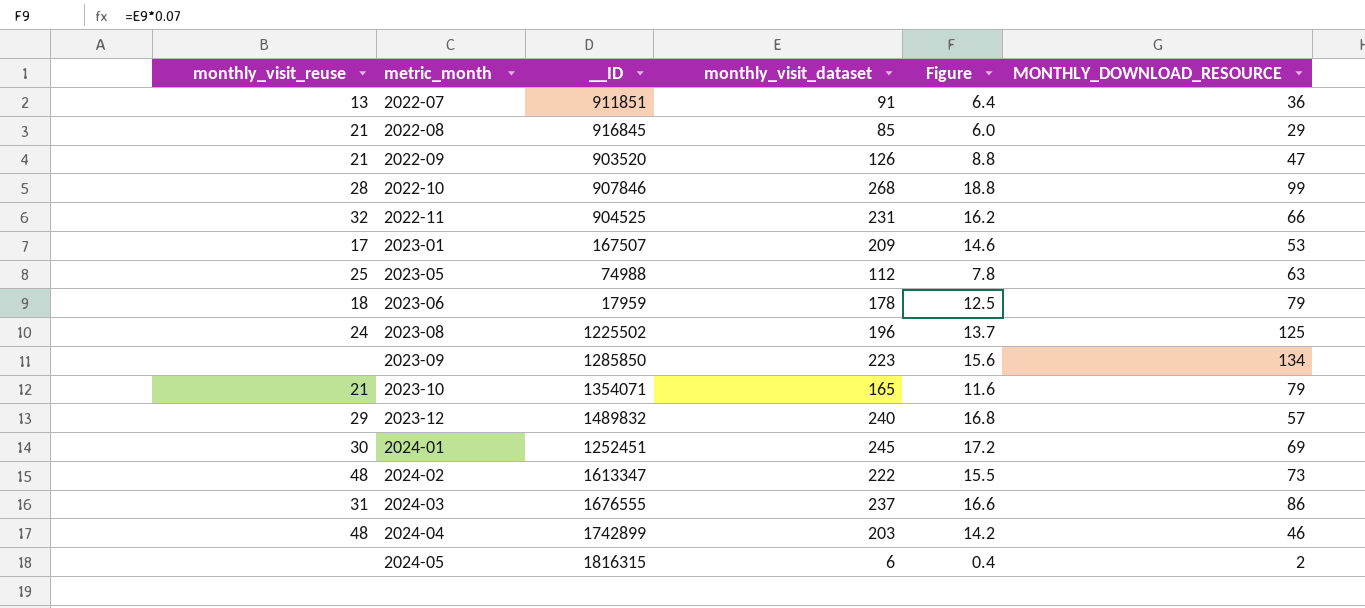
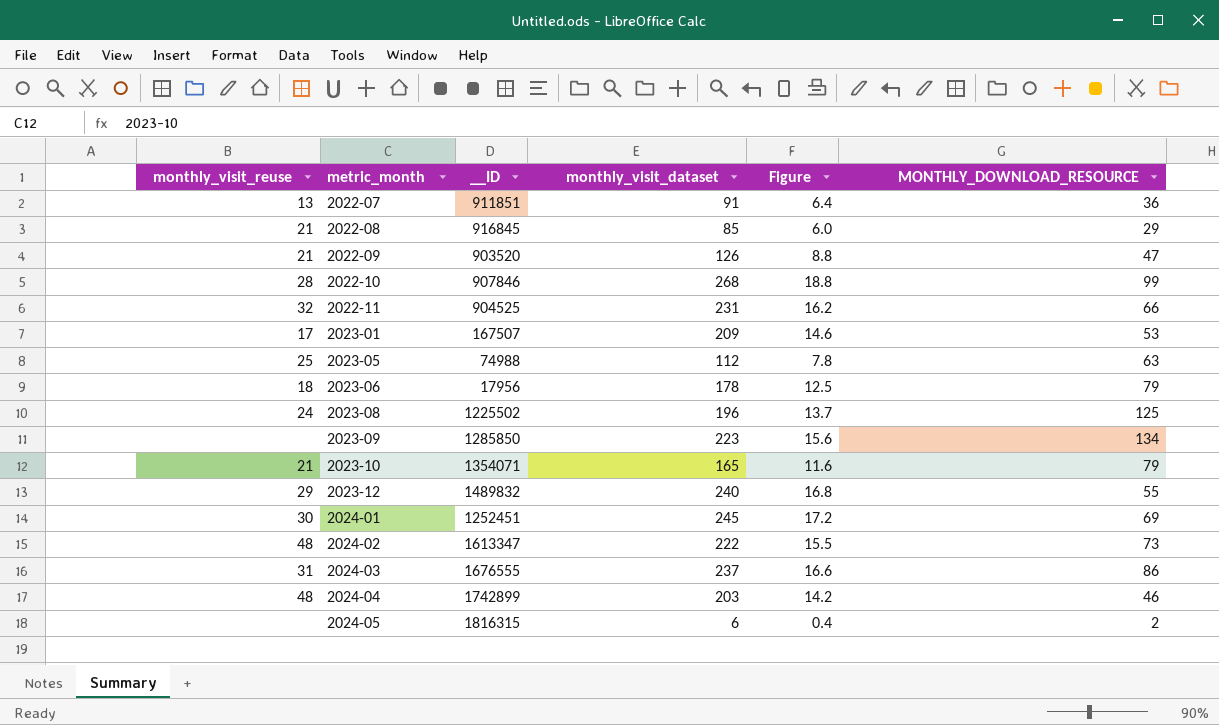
2023-06 | __ID: 17959 -> 17956
2023-12 | MONTHLY_DOWNLOAD_RESOURCE: 57 -> 55

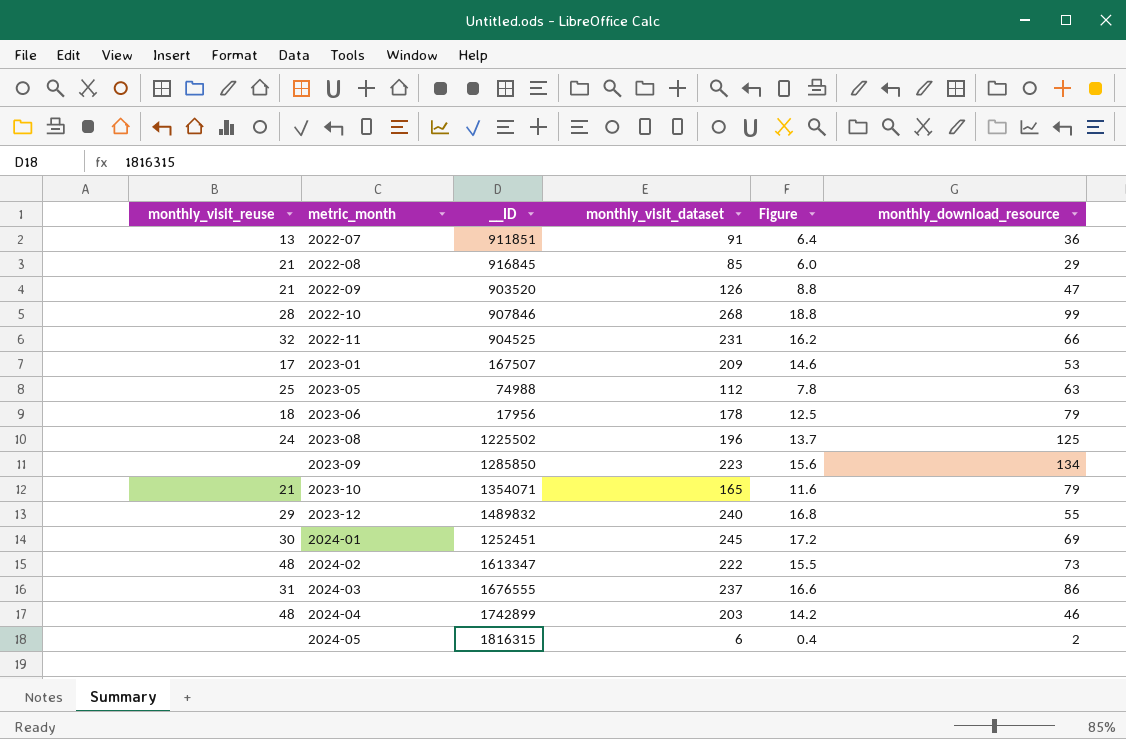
column name: MONTHLY_DOWNLOAD_RESOURCE -> monthly_download_resource

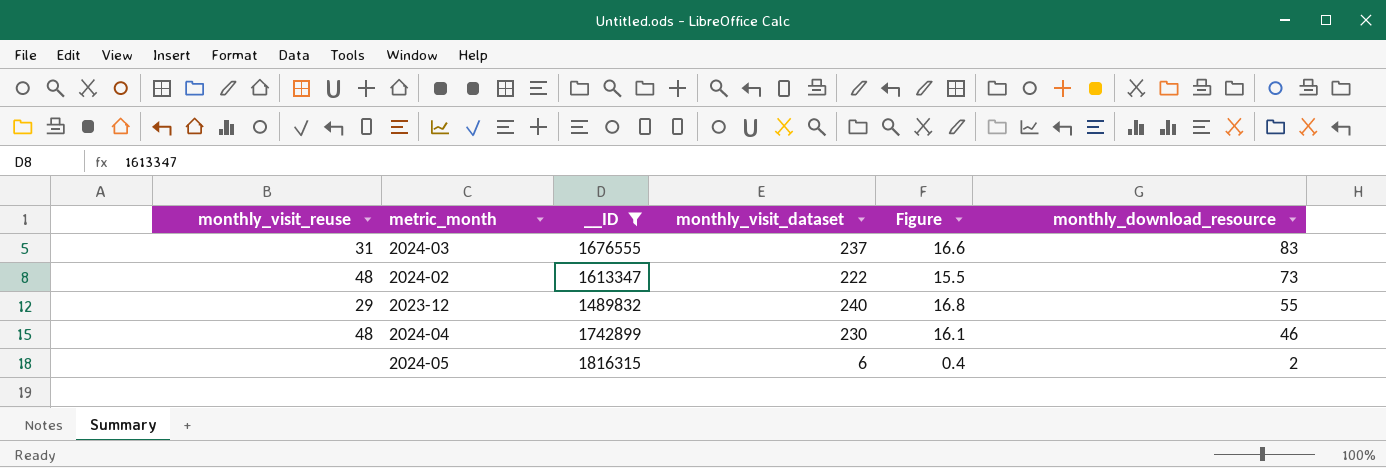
filter: none -> __ID >= 1489832
row order: metric_month ascending -> monthly_download_resource descending
2024-03 | monthly_download_resource: 86 -> 83
2024-04 | monthly_visit_dataset: 203 -> 230
2024-04 | Figure: 14.2 -> 16.1

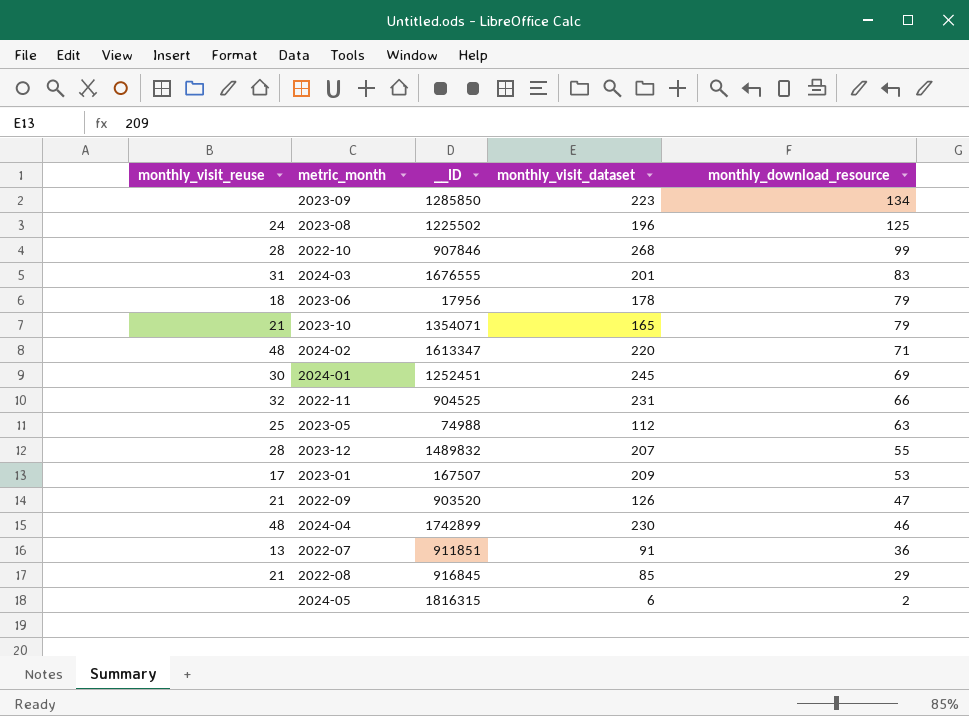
filter: __ID >= 1489832 -> none
column Figure | formula: [monthly_visit_dataset] * 0.07 -> none
2024-03 | monthly_visit_dataset: 237 -> 201
2024-02 | monthly_visit_dataset: 222 -> 220
2024-02 | monthly_download_resource: 73 -> 71
2023-12 | monthly_visit_reuse: 29 -> 28
2023-12 | monthly_visit_dataset: 240 -> 207

